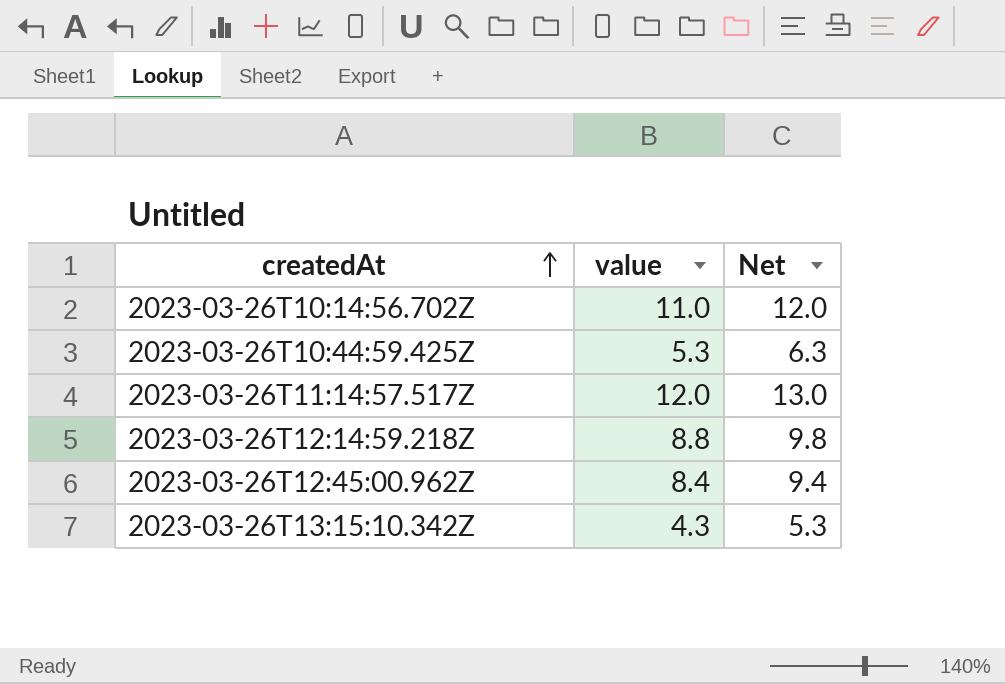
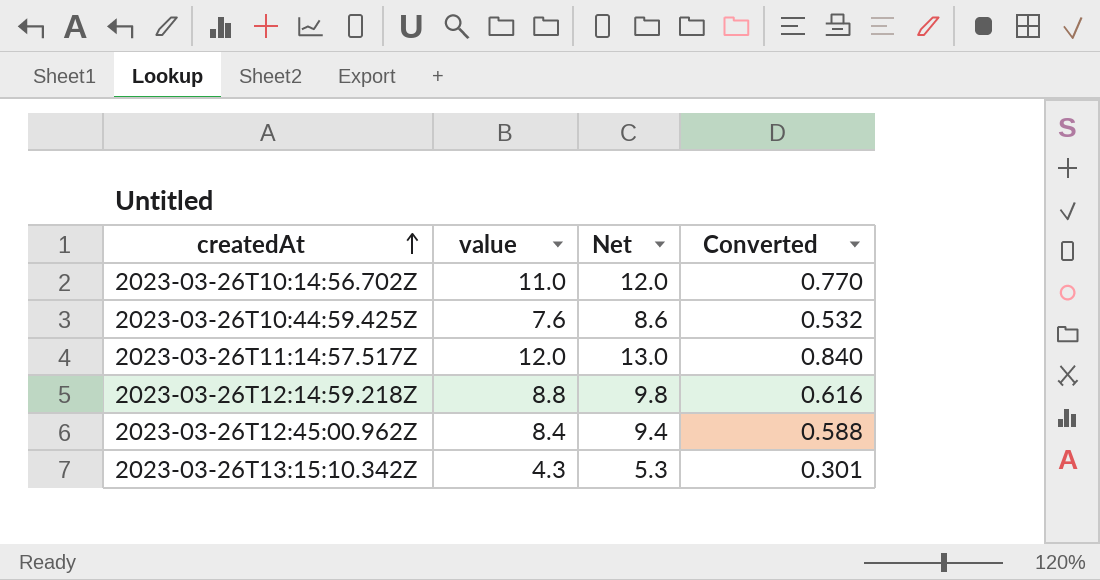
column Converted | formula: none -> [value] * 0.07
2023-03-26T10:44:59.425Z | value: 5.3 -> 7.6
2023-03-26T10:44:59.425Z | Net: 6.3 -> 8.6

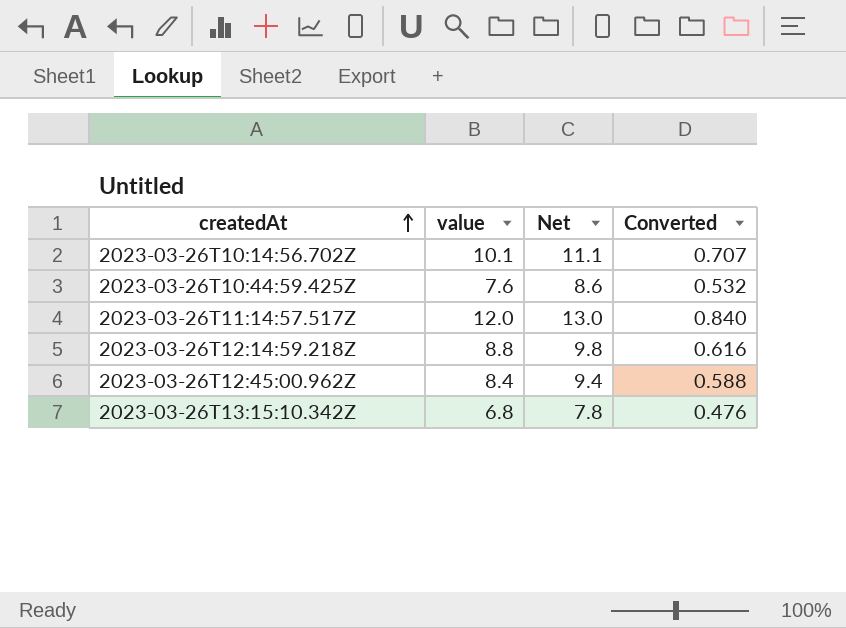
2023-03-26T10:14:56.702Z | value: 11.0 -> 10.1
2023-03-26T10:14:56.702Z | Net: 12.0 -> 11.1
2023-03-26T10:14:56.702Z | Converted: 0.770 -> 0.707
2023-03-26T13:15:10.342Z | value: 4.3 -> 6.8
2023-03-26T13:15:10.342Z | Net: 5.3 -> 7.8
2023-03-26T13:15:10.342Z | Converted: 0.301 -> 0.476

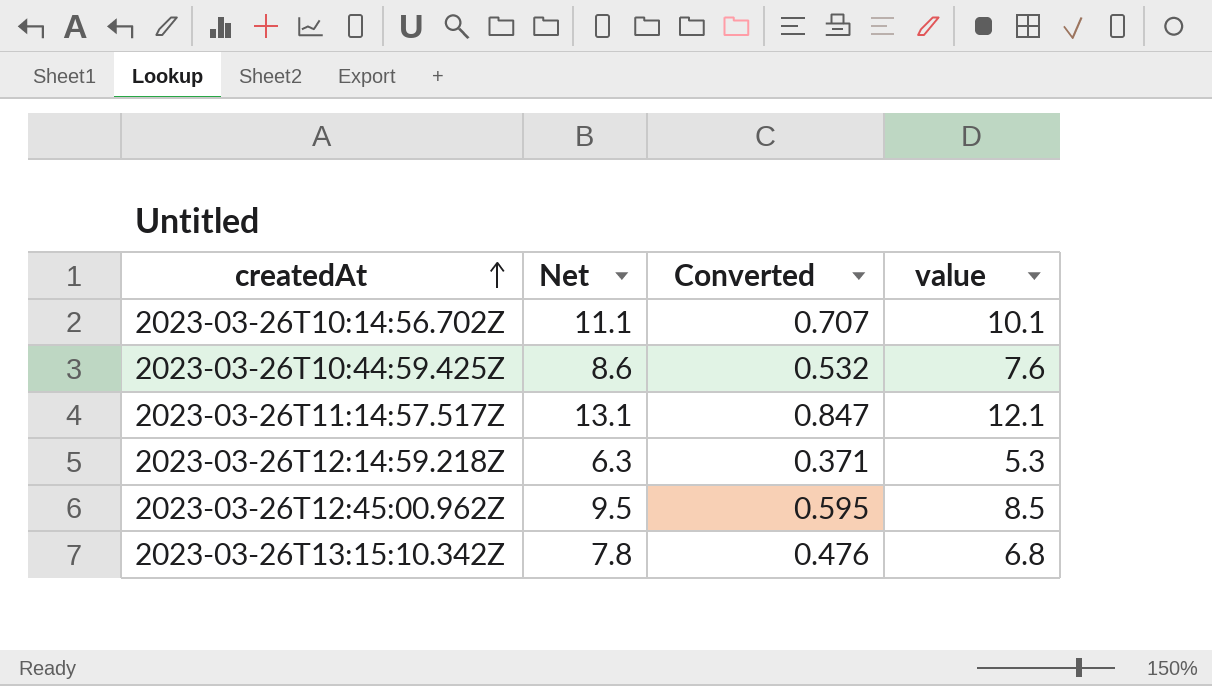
column value | position: 2 -> 4
2023-03-26T11:14:57.517Z | Net: 13.0 -> 13.1
2023-03-26T11:14:57.517Z | Converted: 0.840 -> 0.847
2023-03-26T11:14:57.517Z | value: 12.0 -> 12.1
2023-03-26T12:14:59.218Z | Net: 9.8 -> 6.3
2023-03-26T12:14:59.218Z | Converted: 0.616 -> 0.371
2023-03-26T12:14:59.218Z | value: 8.8 -> 5.3
2023-03-26T12:45:00.962Z | Net: 9.4 -> 9.5
2023-03-26T12:45:00.962Z | Converted: 0.588 -> 0.595
2023-03-26T12:45:00.962Z | value: 8.4 -> 8.5

